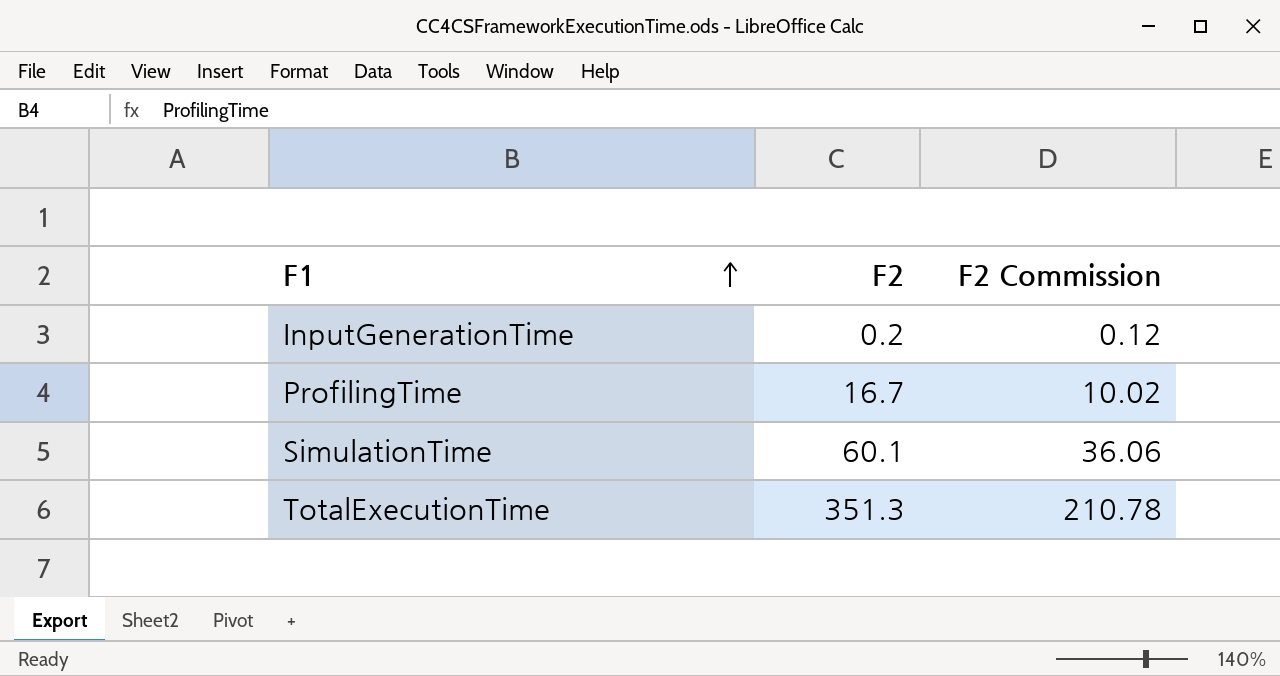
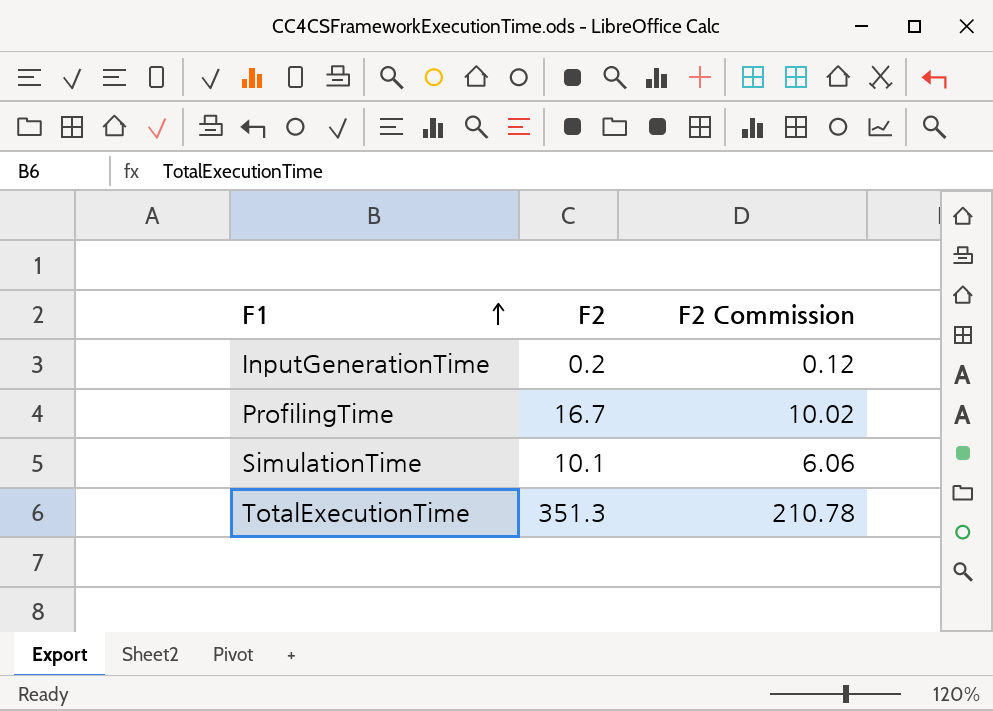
SimulationTime | F2: 60.1 -> 10.1
SimulationTime | F2 Commission: 36.06 -> 6.06

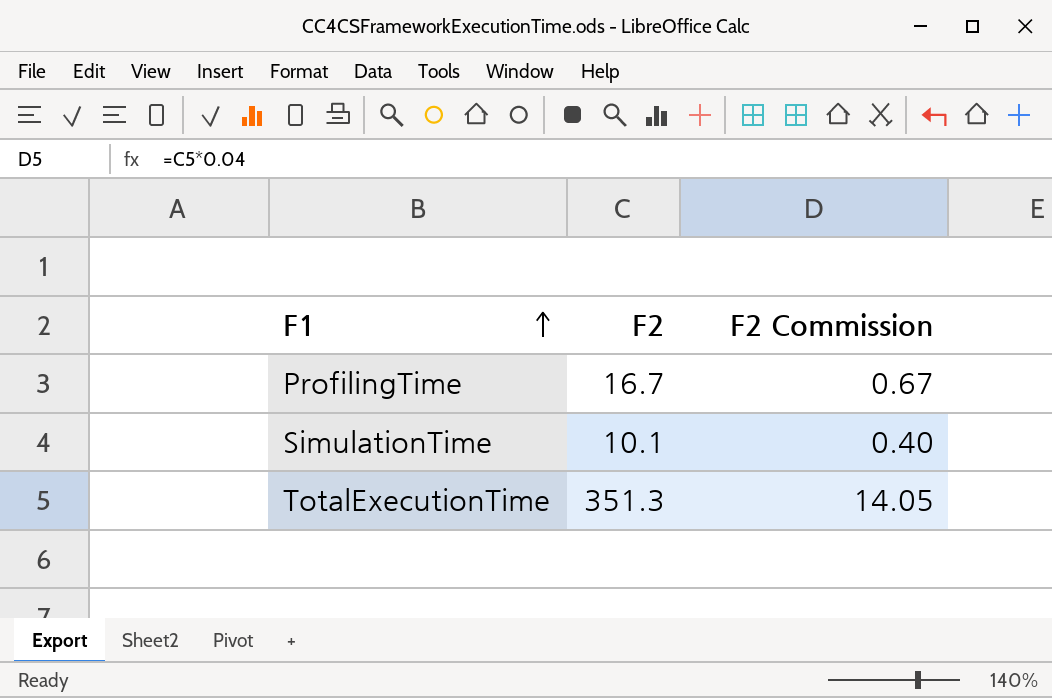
column F2 Commission | formula: [F2] * 0.6 -> [F2] * 0.04
row InputGenerationTime: 0.2 | 0.12 -> none

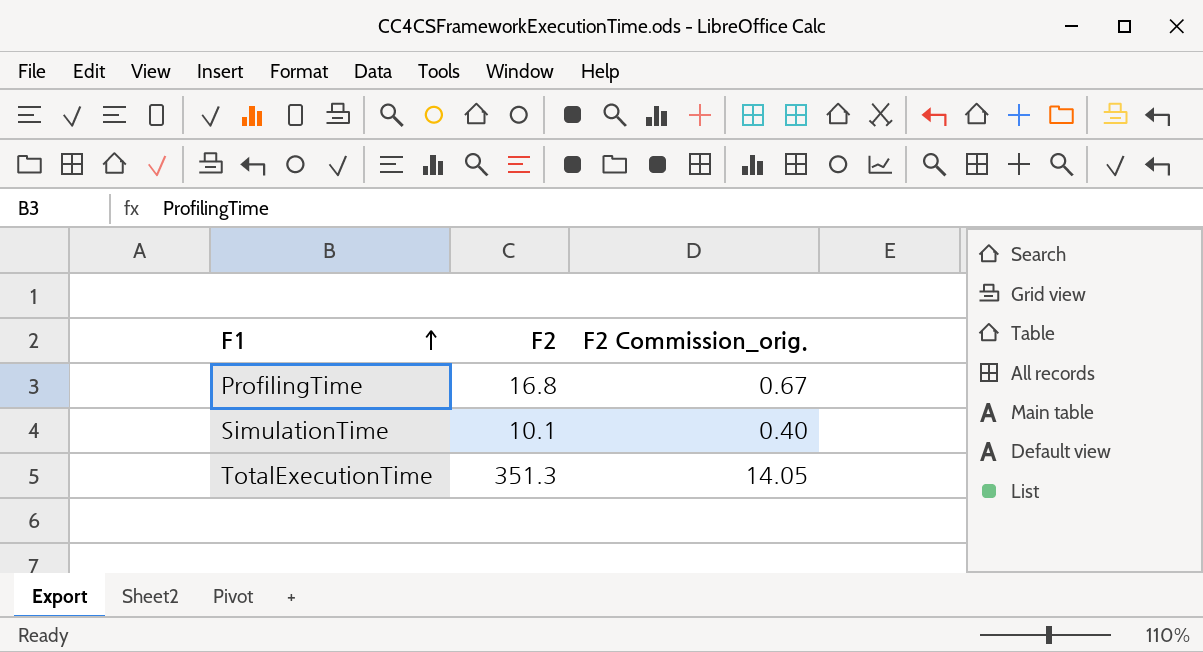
column name: F2 Commission -> F2 Commission_orig.
ProfilingTime | F2: 16.7 -> 16.8

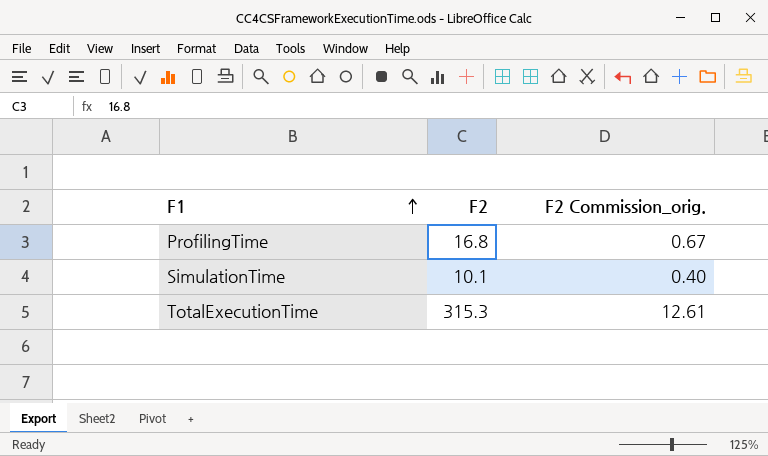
TotalExecutionTime | F2: 351.3 -> 315.3
TotalExecutionTime | F2 Commission_orig.: 14.05 -> 12.61

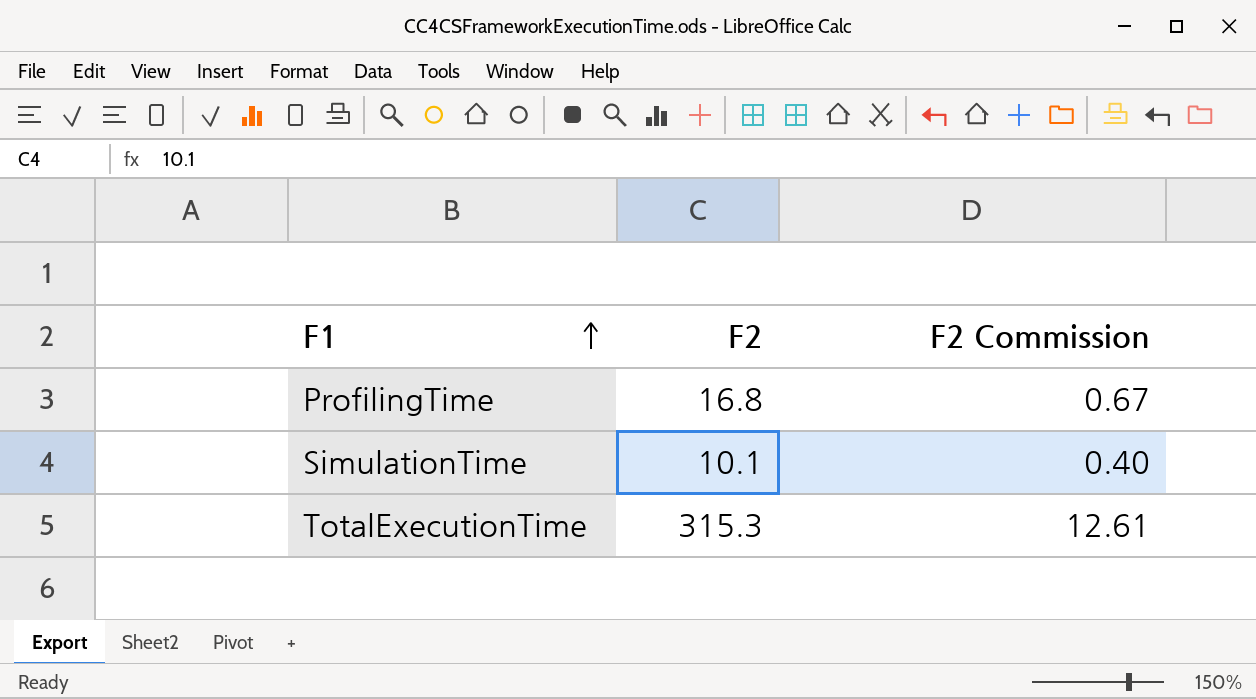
column name: F2 Commission_orig. -> F2 Commission

